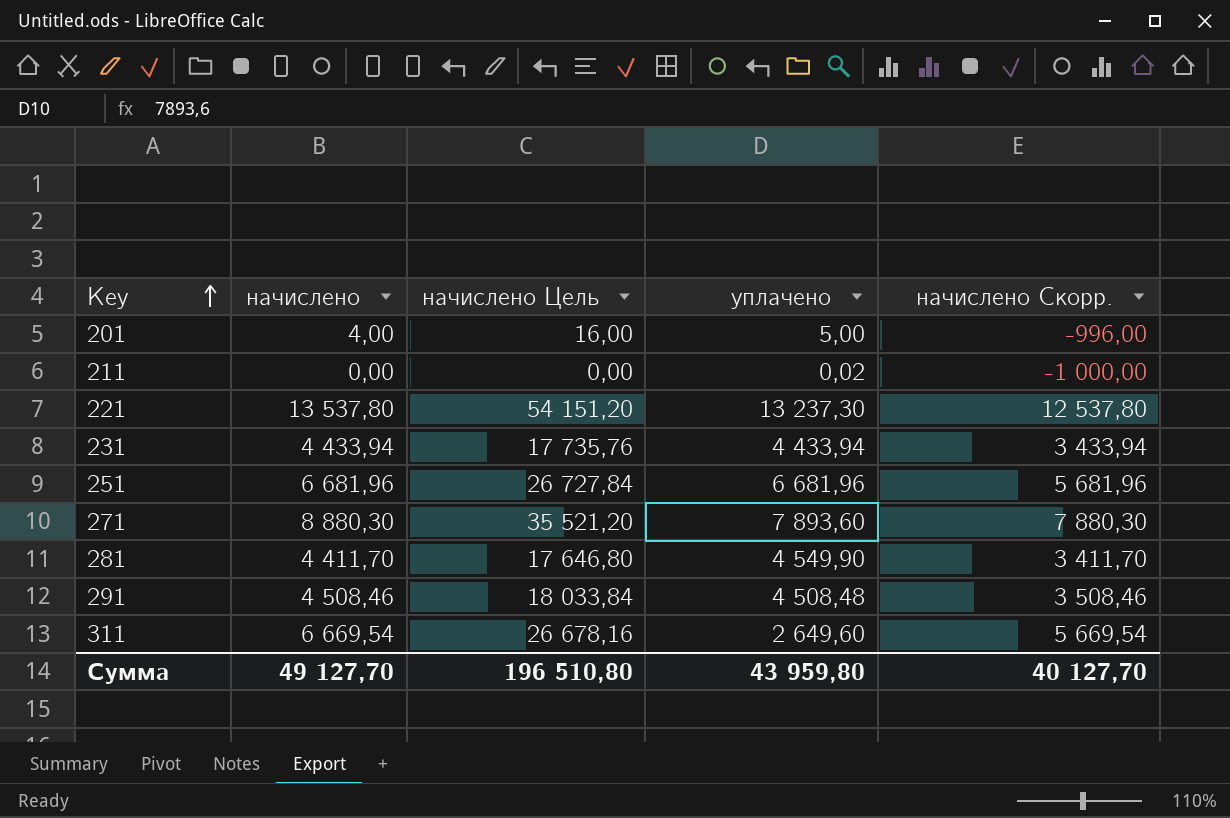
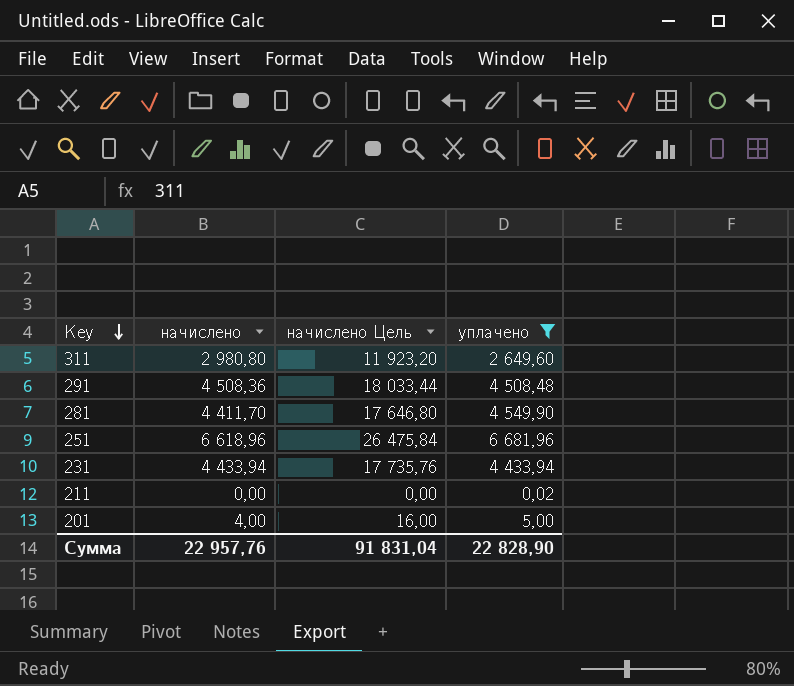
filter: none -> уплачено <= 6 681,96
row order: Key ascending -> Key descending
column начислено Скорр. | formula: [начислено] - 1000 -> none
311 | начислено: 6 669,54 -> 2 980,80
311 | начислено Цель: 26 678,16 -> 11 923,20
291 | начислено: 4 508,46 -> 4 508,36
291 | начислено Цель: 18 033,84 -> 18 033,44
251 | начислено: 6 681,96 -> 6 618,96
251 | начислено Цель: 26 727,84 -> 26 475,84
Сумма | начислено: 49 127,70 -> 22 957,76
Сумма | начислено Цель: 196 510,80 -> 91 831,04
Сумма | уплачено: 43 959,80 -> 22 828,90

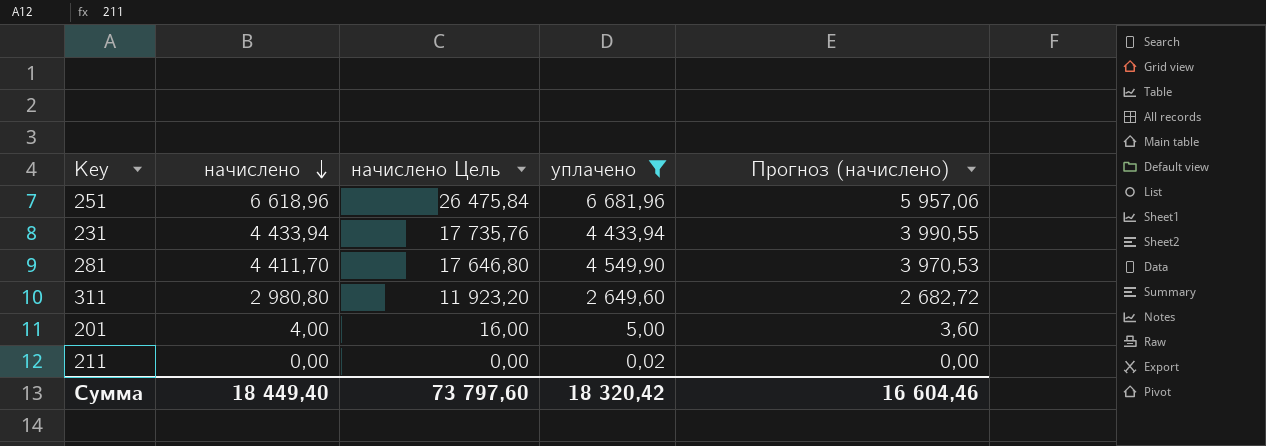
row order: Key descending -> начислено descending
column Прогноз (начислено) | formula: none -> [начислено] * 0,9
row 291: 4 508,36 | 18 033,44 | 4 508,48 -> none
Сумма | начислено: 22 957,76 -> 18 449,40
Сумма | начислено Цель: 91 831,04 -> 73 797,60
Сумма | уплачено: 22 828,90 -> 18 320,42

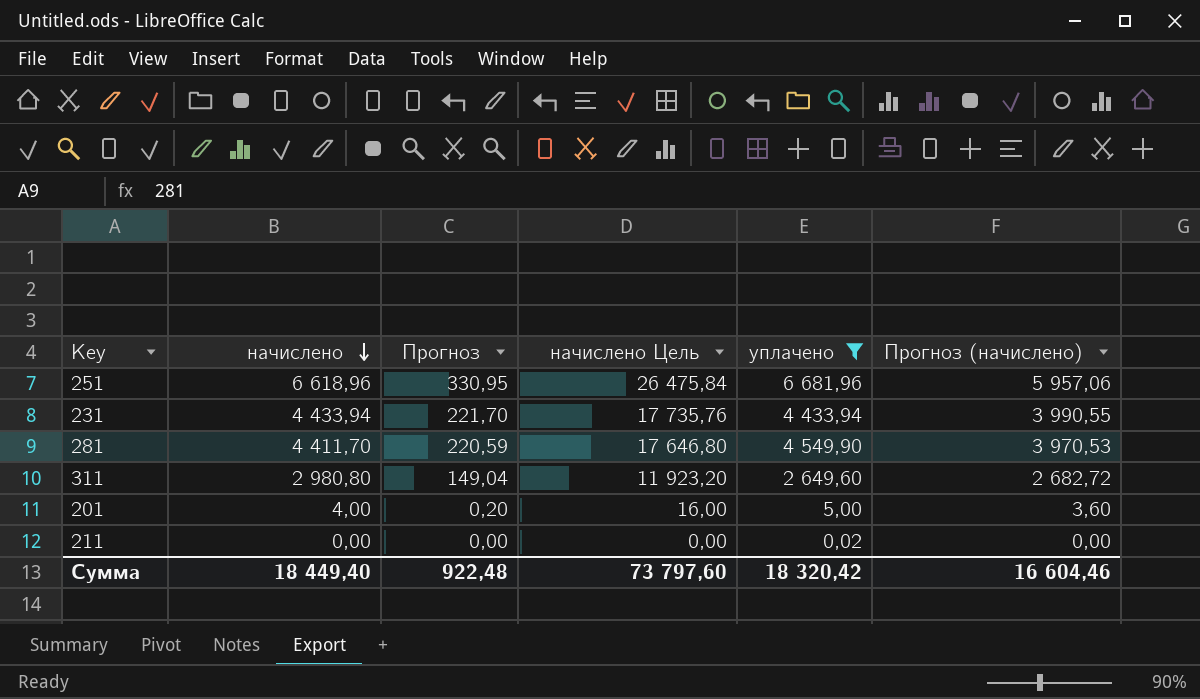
column Прогноз | formula: none -> [начислено] * 0,05

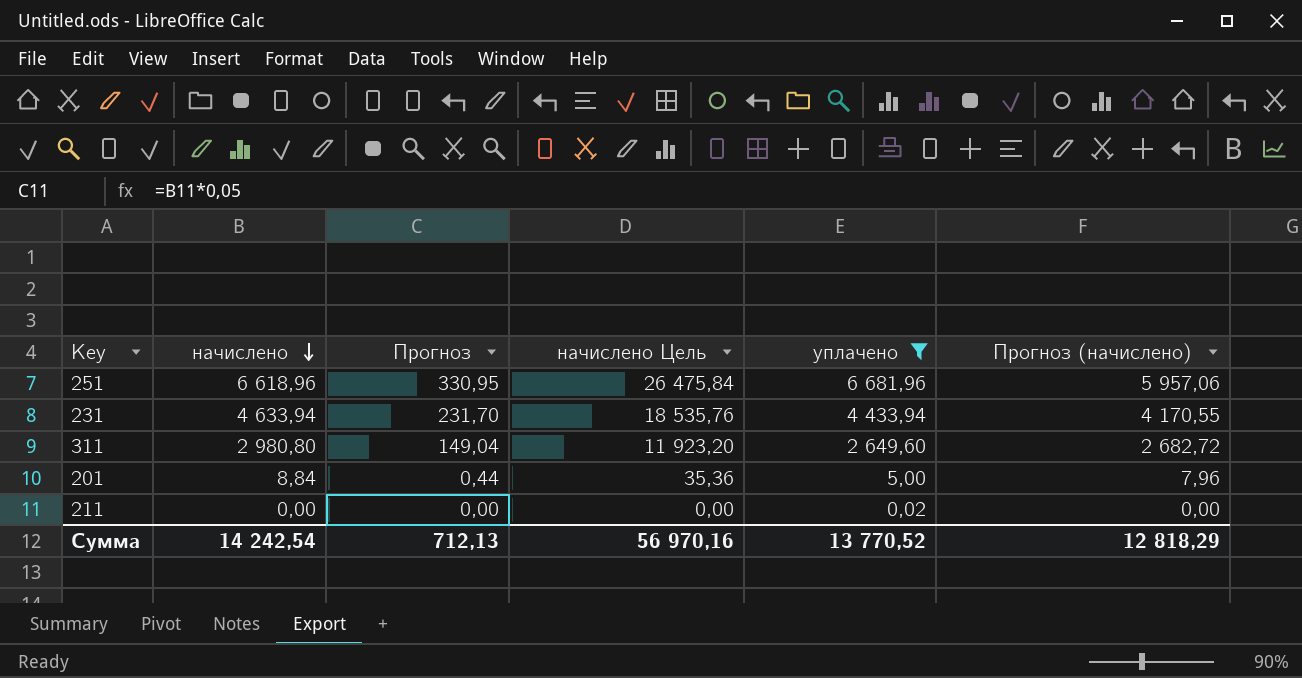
row 281: 4 411,70 | 220,59 | 17 646,80 | 4 549,90 | 3 970,53 -> none
231 | начислено: 4 433,94 -> 4 633,94
231 | Прогноз: 221,70 -> 231,70
231 | начислено Цель: 17 735,76 -> 18 535,76
231 | Прогноз (начислено): 3 990,55 -> 4 170,55
201 | начислено: 4,00 -> 8,84
201 | Прогноз: 0,20 -> 0,44
201 | начислено Цель: 16,00 -> 35,36
201 | Прогноз (начислено): 3,60 -> 7,96
Сумма | начислено: 18 449,40 -> 14 242,54
Сумма | Прогноз: 922,48 -> 712,13
Сумма | начислено Цель: 73 797,60 -> 56 970,16
Сумма | уплачено: 18 320,42 -> 13 770,52
Сумма | Прогноз (начислено): 16 604,46 -> 12 818,29

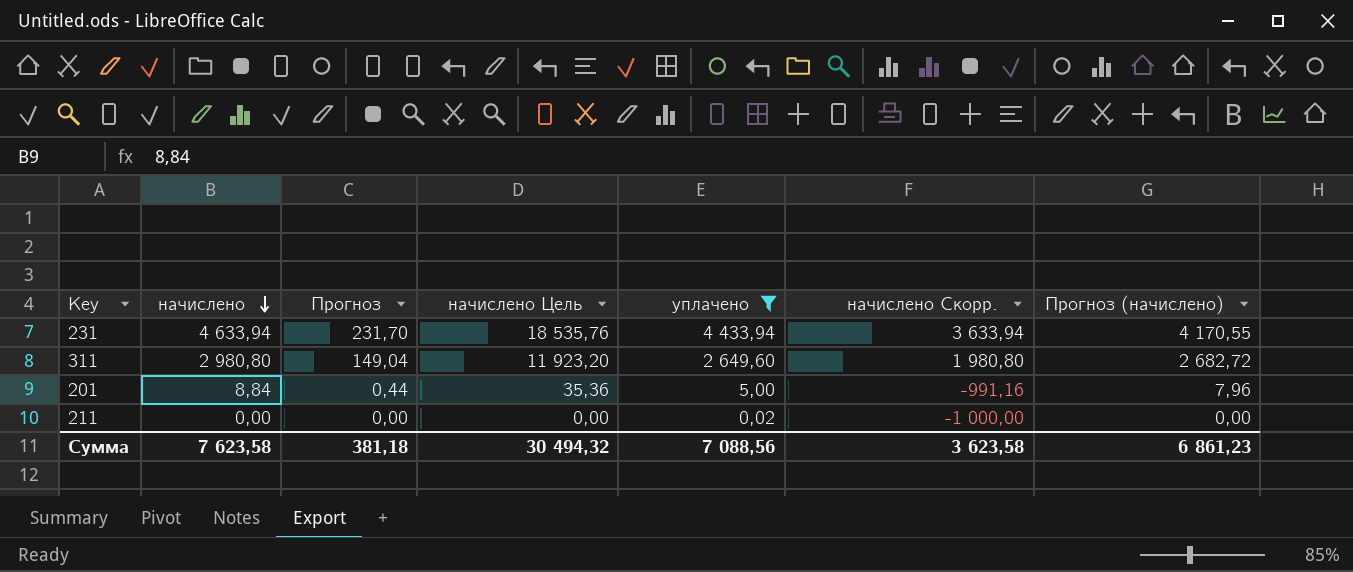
column начислено Скорр. | formula: none -> [начислено] - 1000
row 251: 6 618,96 | 330,95 | 26 475,84 | 6 681,96 | 5 957,06 -> none
Сумма | начислено: 14 242,54 -> 7 623,58
Сумма | Прогноз: 712,13 -> 381,18
Сумма | начислено Цель: 56 970,16 -> 30 494,32
Сумма | уплачено: 13 770,52 -> 7 088,56
Сумма | Прогноз (начислено): 12 818,29 -> 6 861,23

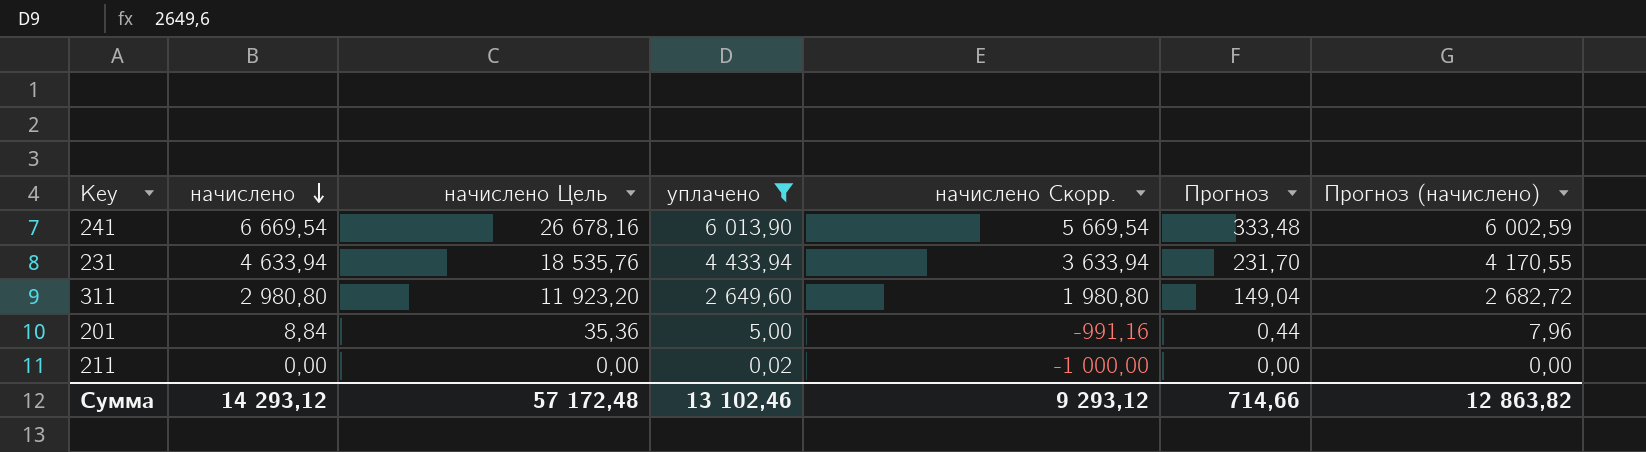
column Прогноз | position: 3 -> 6
row 241: none -> 6 669,54 | 26 678,16 | 6 013,90 | 5 669,54 | 333,48 | 6 002,59
Сумма | начислено: 7 623,58 -> 14 293,12
Сумма | начислено Цель: 30 494,32 -> 57 172,48
Сумма | уплачено: 7 088,56 -> 13 102,46
Сумма | начислено Скорр.: 3 623,58 -> 9 293,12
Сумма | Прогноз: 381,18 -> 714,66
Сумма | Прогноз (начислено): 6 861,23 -> 12 863,82

